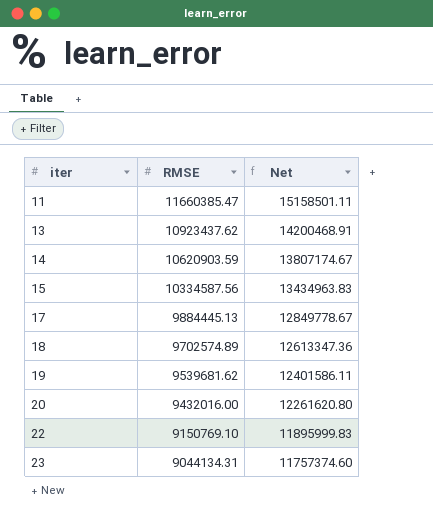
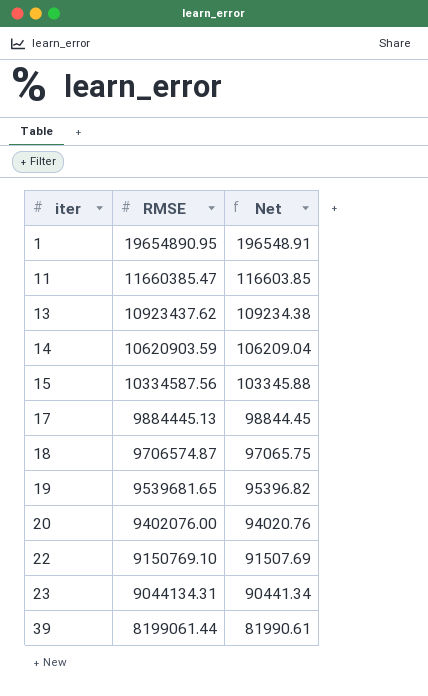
column Net | formula: [RMSE] * 1.3 -> [RMSE] * 0.01
row 1: none -> 19654890.95 | 196548.91
18 | RMSE: 9702574.89 -> 9706574.87
19 | RMSE: 9539681.62 -> 9539681.65
20 | RMSE: 9432016.00 -> 9402076.00
row 39: none -> 8199061.44 | 81990.61

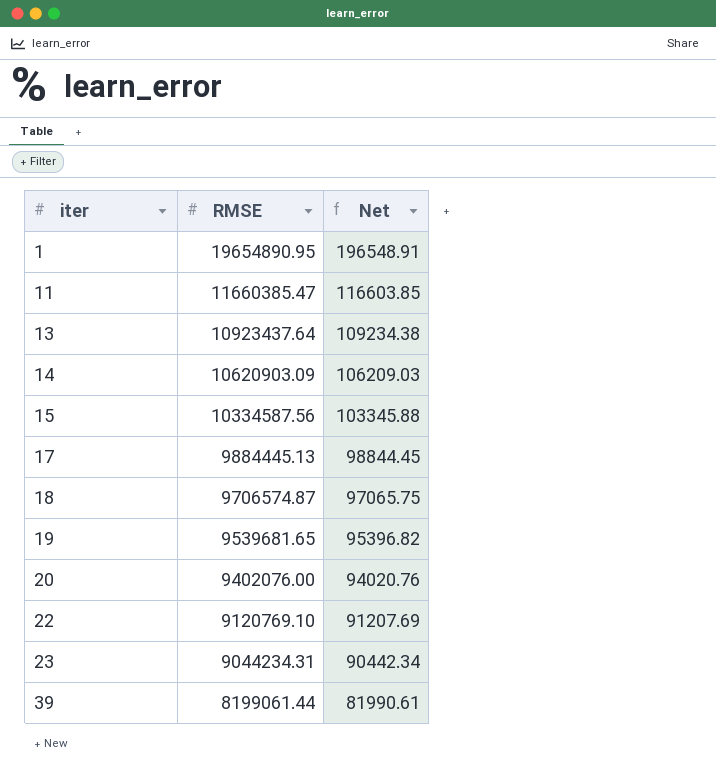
13 | RMSE: 10923437.62 -> 10923437.64
14 | RMSE: 10620903.59 -> 10620903.09
14 | Net: 106209.04 -> 106209.03
22 | RMSE: 9150769.10 -> 9120769.10
22 | Net: 91507.69 -> 91207.69
23 | RMSE: 9044134.31 -> 9044234.31
23 | Net: 90441.34 -> 90442.34

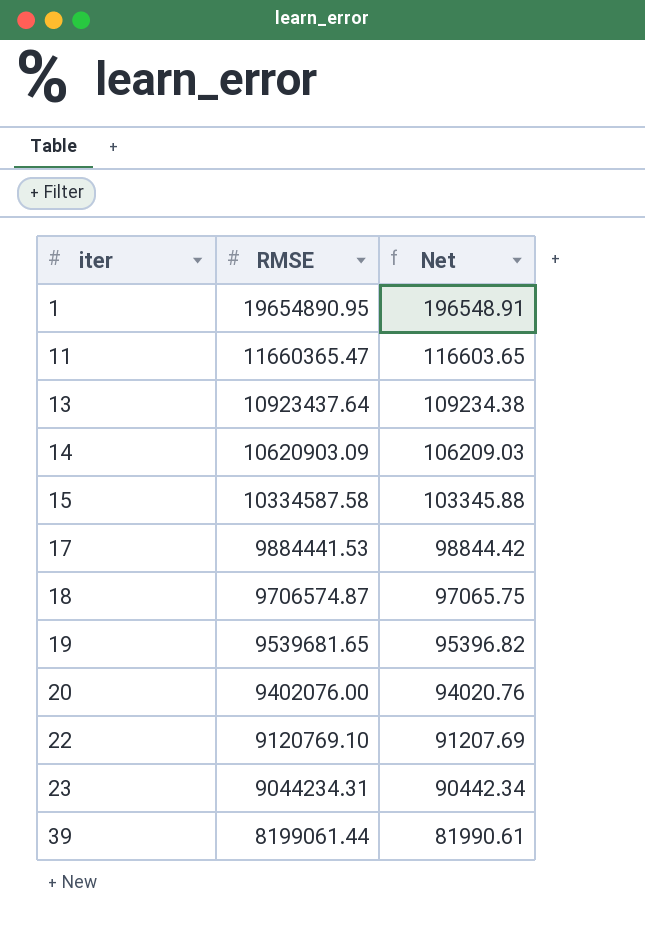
11 | RMSE: 11660385.47 -> 11660365.47
11 | Net: 116603.85 -> 116603.65
15 | RMSE: 10334587.56 -> 10334587.58
17 | RMSE: 9884445.13 -> 9884441.53
17 | Net: 98844.45 -> 98844.42

